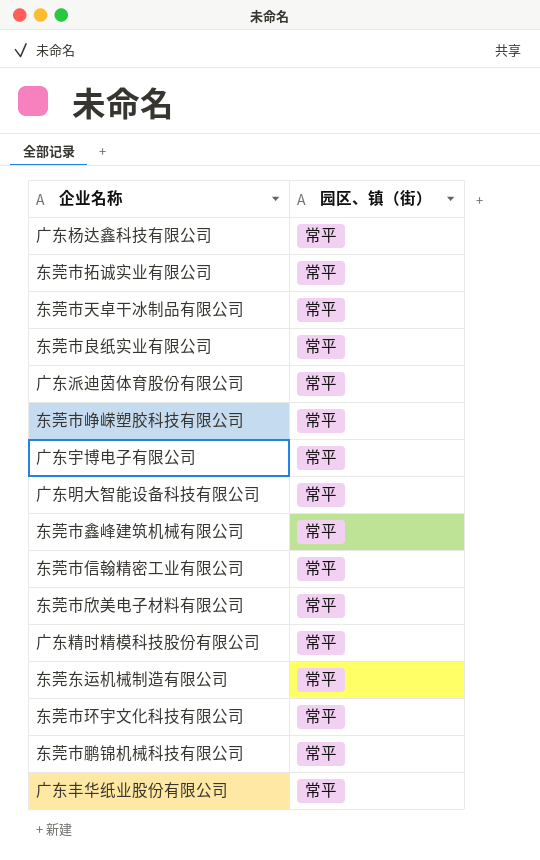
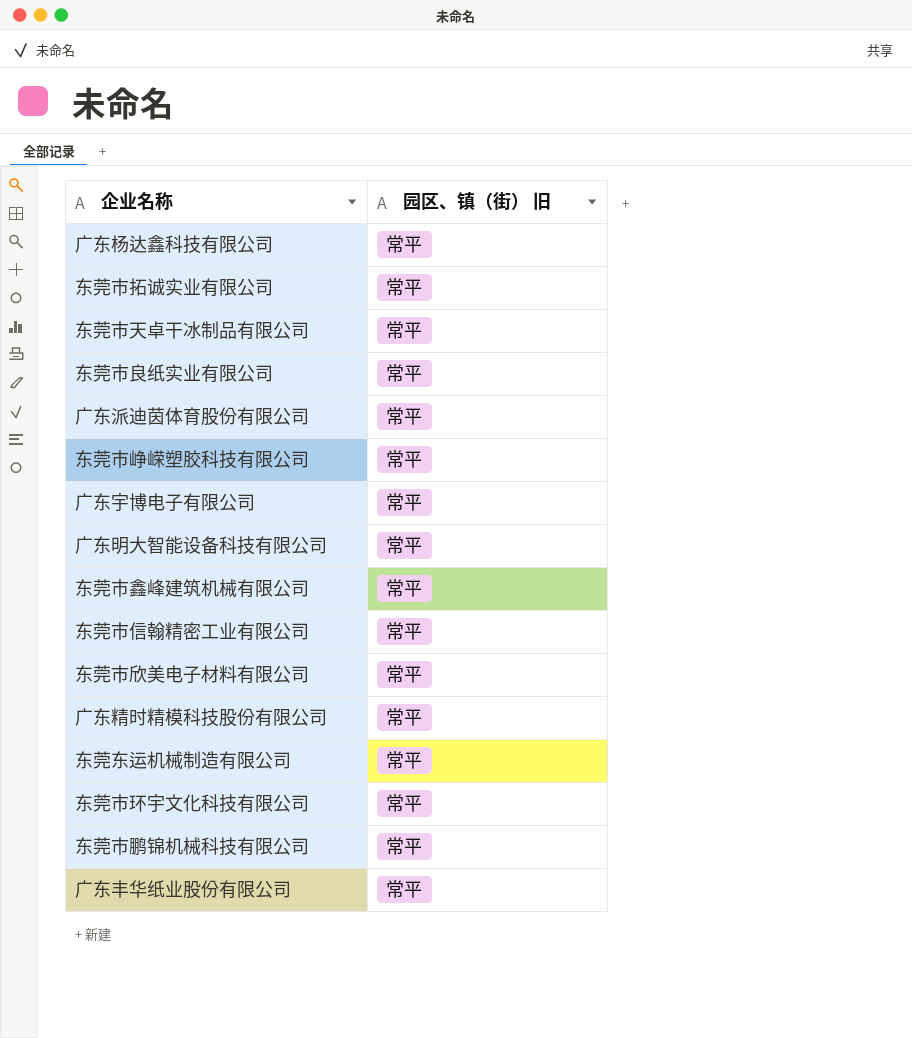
column name: 园区、镇（街） -> 园区、镇（街） 旧

